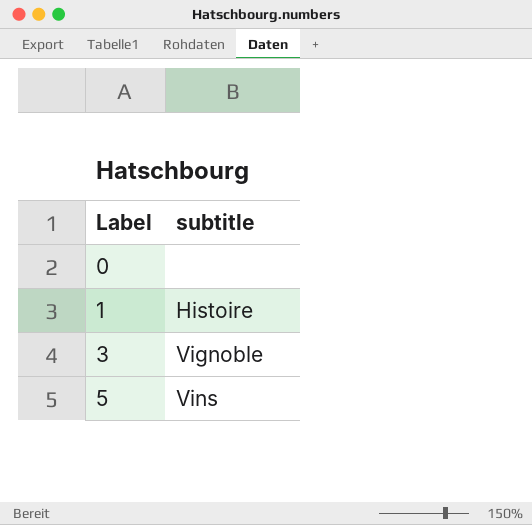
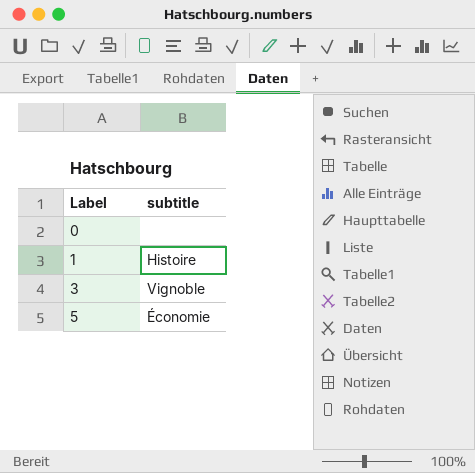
5 | subtitle: Vins -> Économie

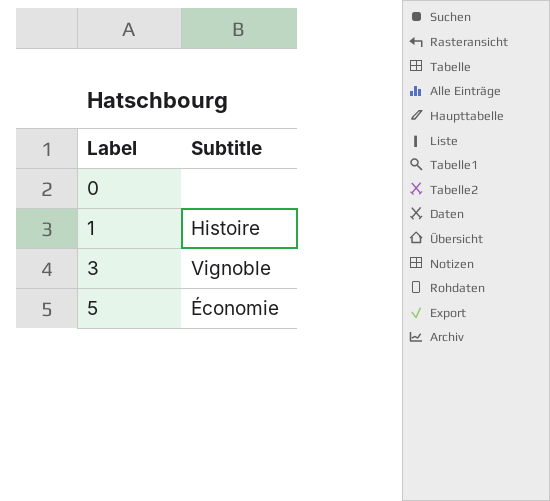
column name: subtitle -> Subtitle

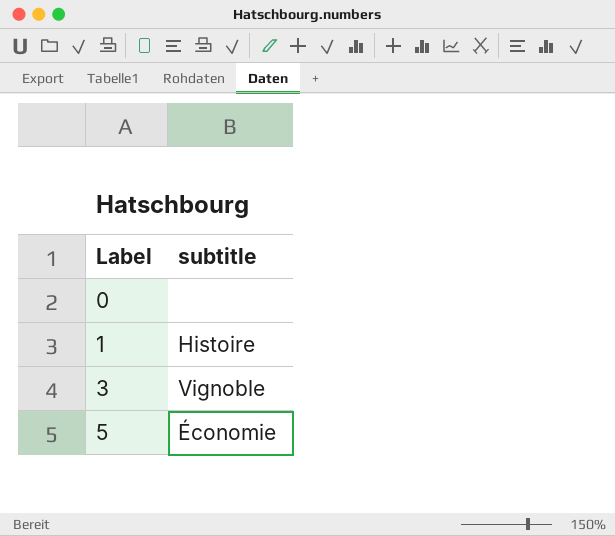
column name: Subtitle -> subtitle

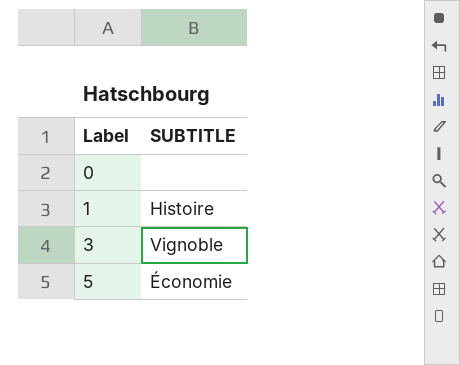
column name: subtitle -> SUBTITLE

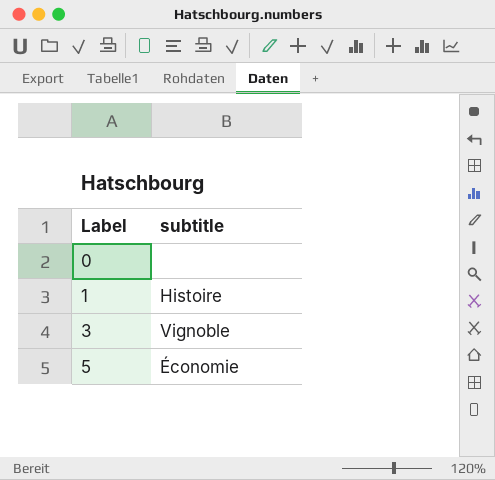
column name: SUBTITLE -> subtitle

